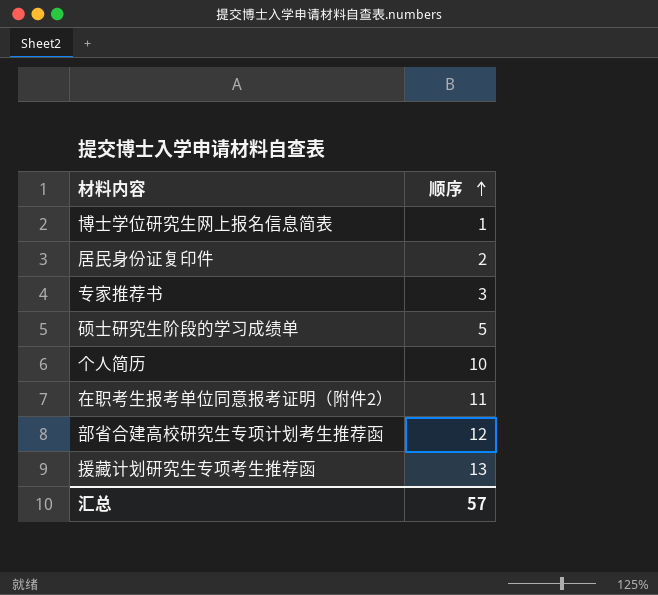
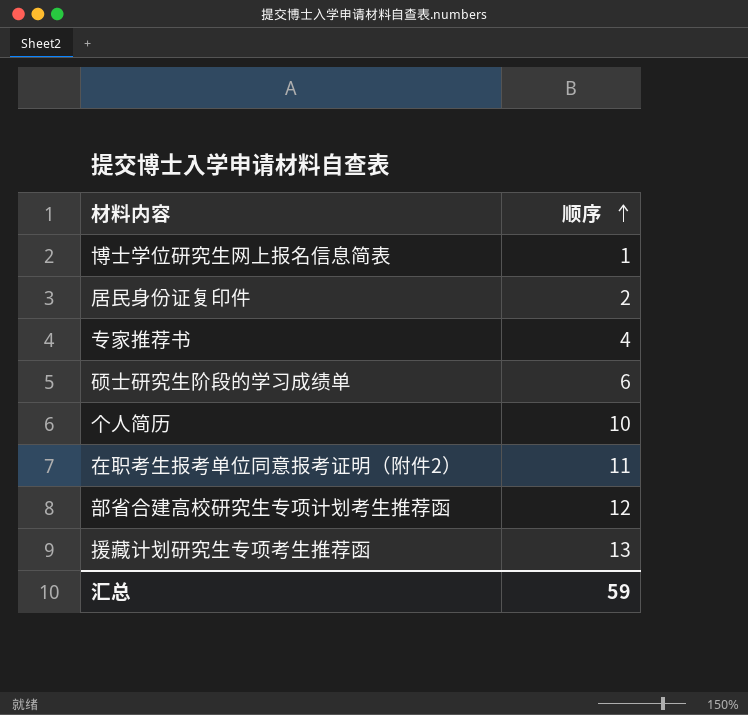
专家推荐书 | 顺序: 3 -> 4
硕士研究生阶段的学习成绩单 | 顺序: 5 -> 6
汇总 | 顺序: 57 -> 59

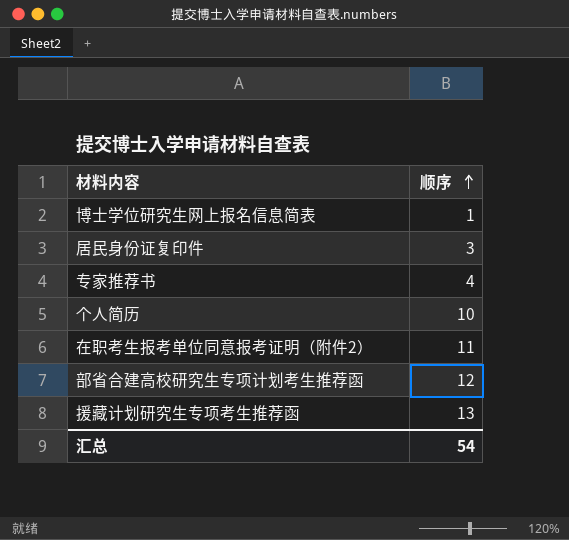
row 硕士研究生阶段的学习成绩单: 6 -> none
居民身份证复印件 | 顺序: 2 -> 3
汇总 | 顺序: 59 -> 54

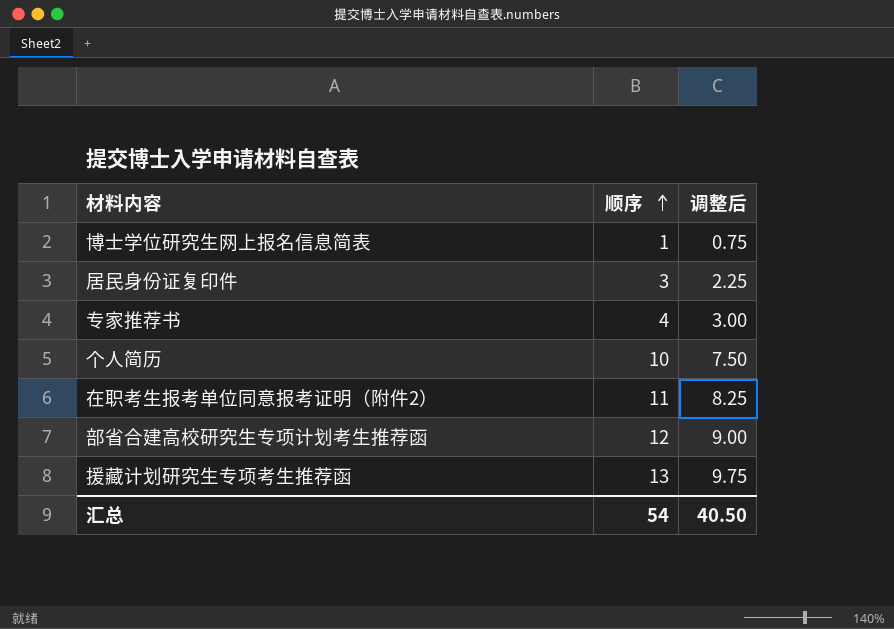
column 调整后 | formula: none -> [顺序] * 0.75

